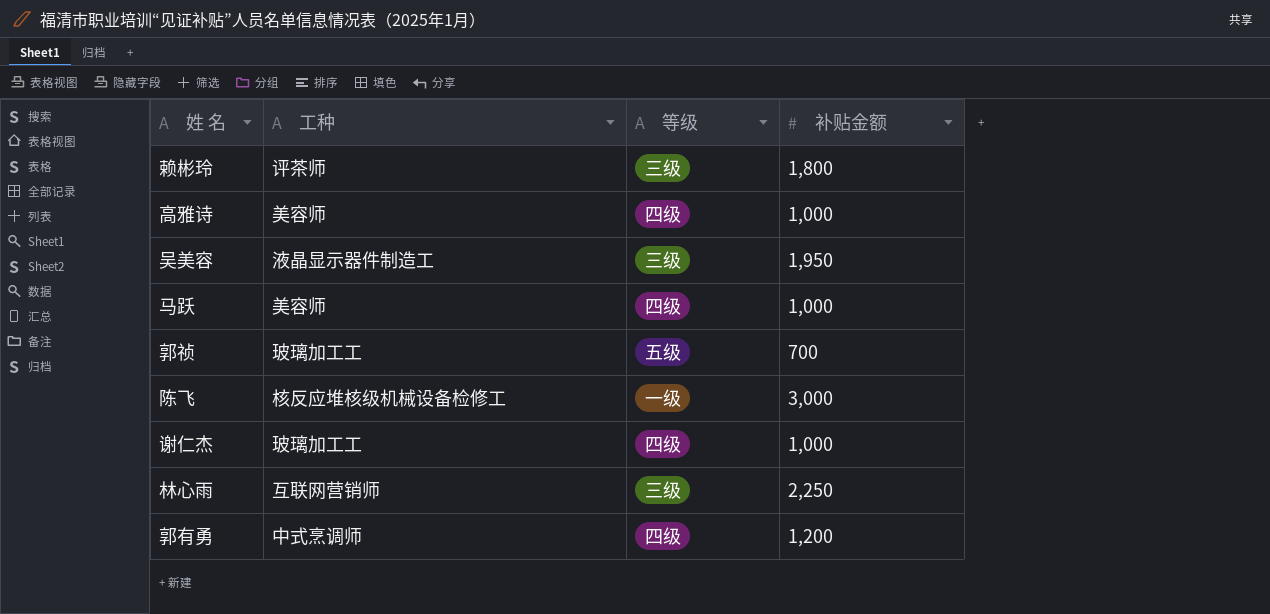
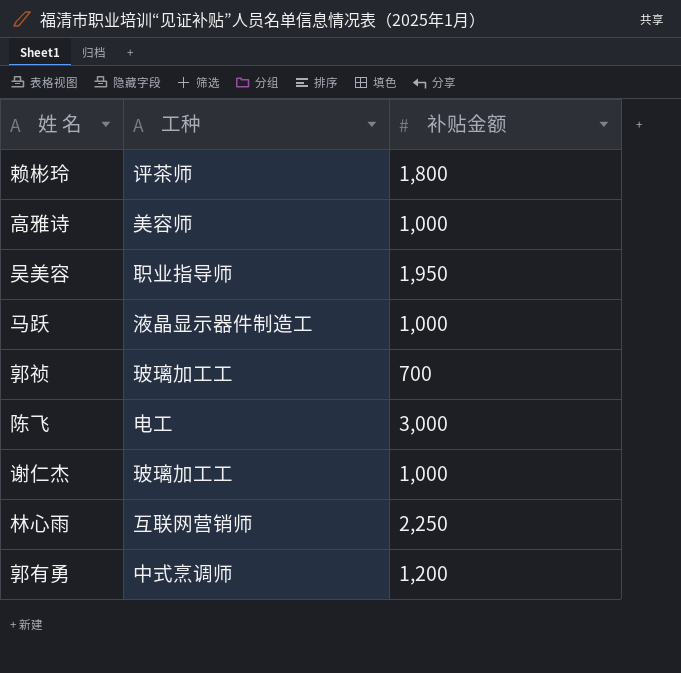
column 等级 | position: 3 -> none
吴美容 | 工种: 液晶显示器件制造工 -> 职业指导师
马跃 | 工种: 美容师 -> 液晶显示器件制造工
陈飞 | 工种: 核反应堆核级机械设备检修工 -> 电工

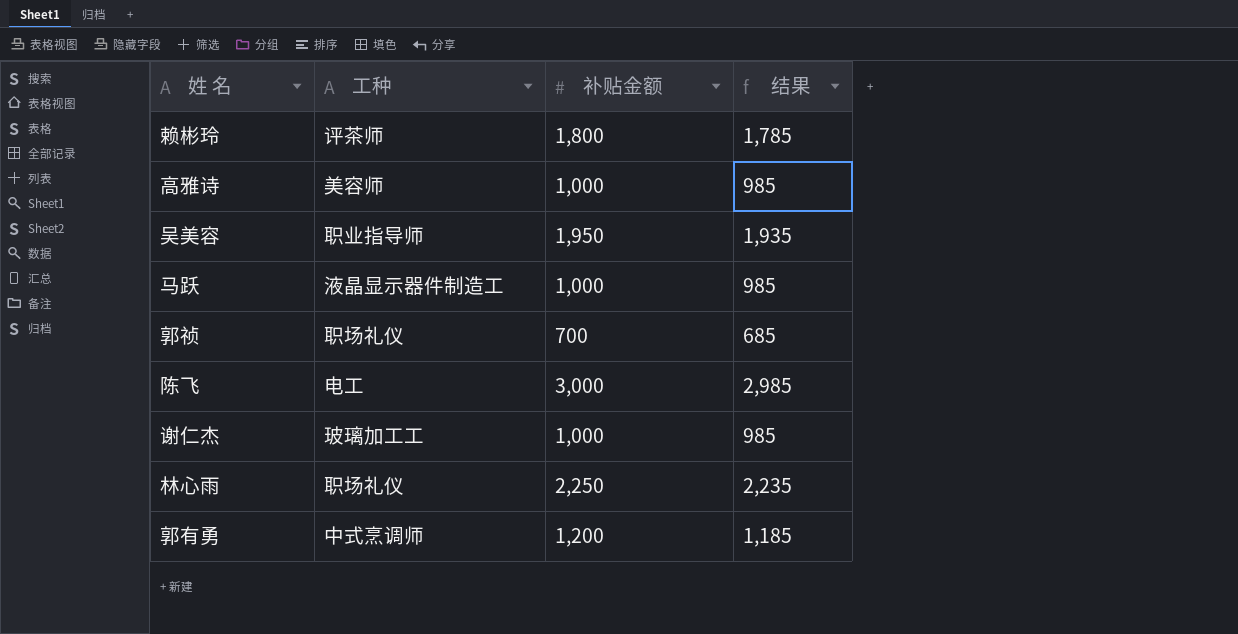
column 结果 | formula: none -> [补贴金额] - 15
郭祯 | 工种: 玻璃加工工 -> 职场礼仪
林心雨 | 工种: 互联网营销师 -> 职场礼仪

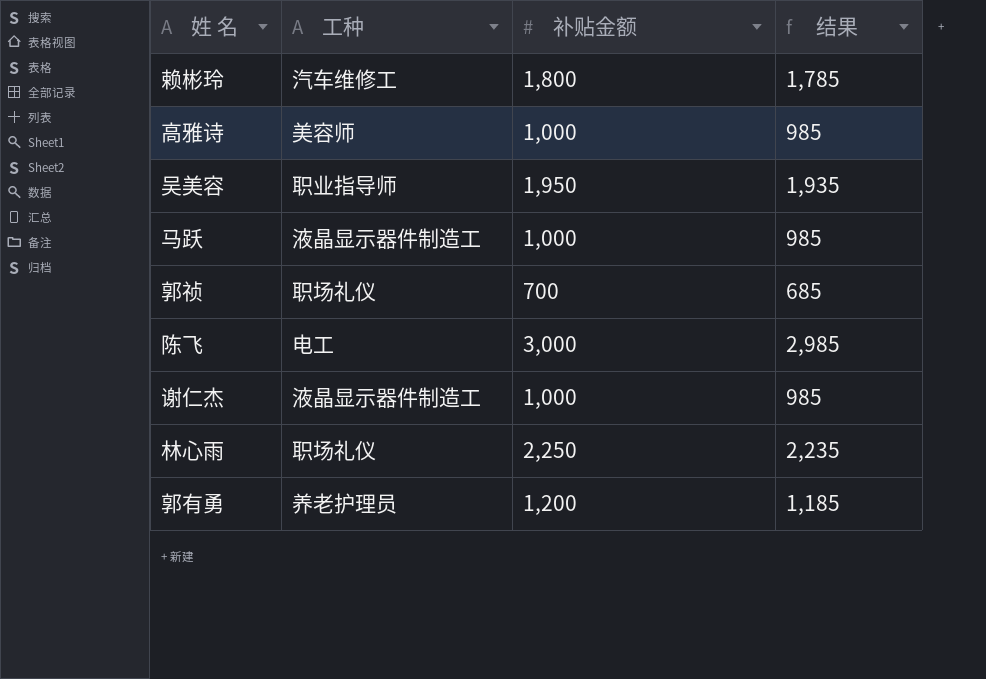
赖彬玲 | 工种: 评茶师 -> 汽车维修工
谢仁杰 | 工种: 玻璃加工工 -> 液晶显示器件制造工
郭有勇 | 工种: 中式烹调师 -> 养老护理员

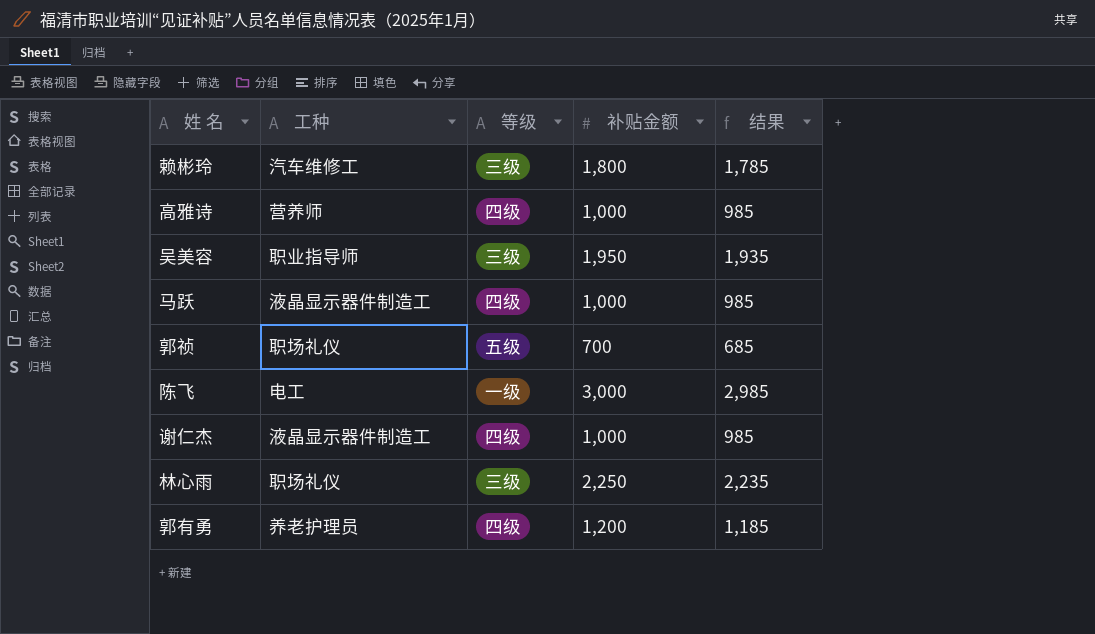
column 等级 | position: none -> 3
高雅诗 | 工种: 美容师 -> 营养师

